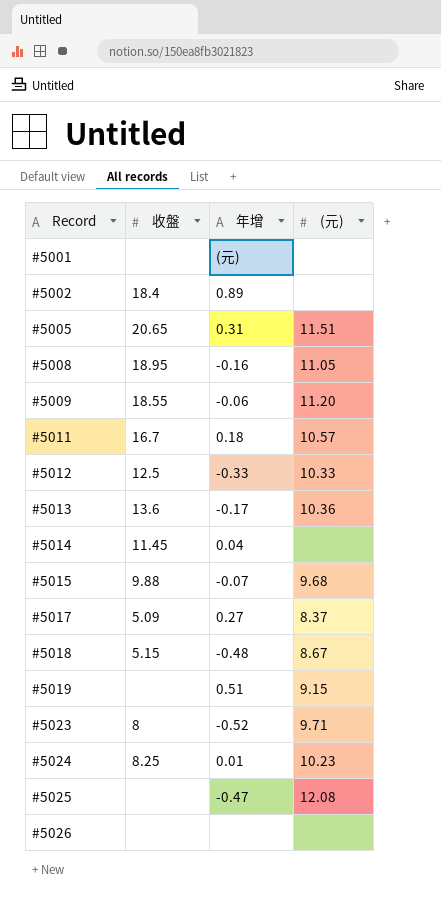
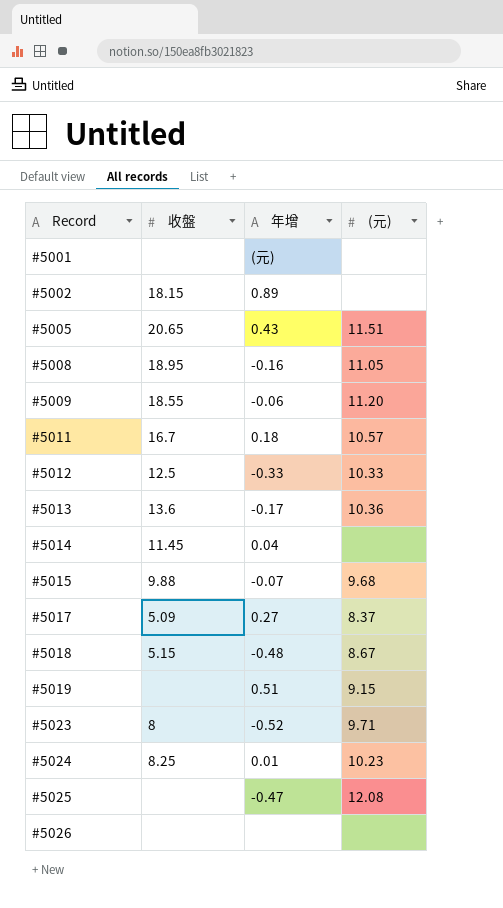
#5002 | 收盤: 18.4 -> 18.15
#5005 | 年增: 0.31 -> 0.43

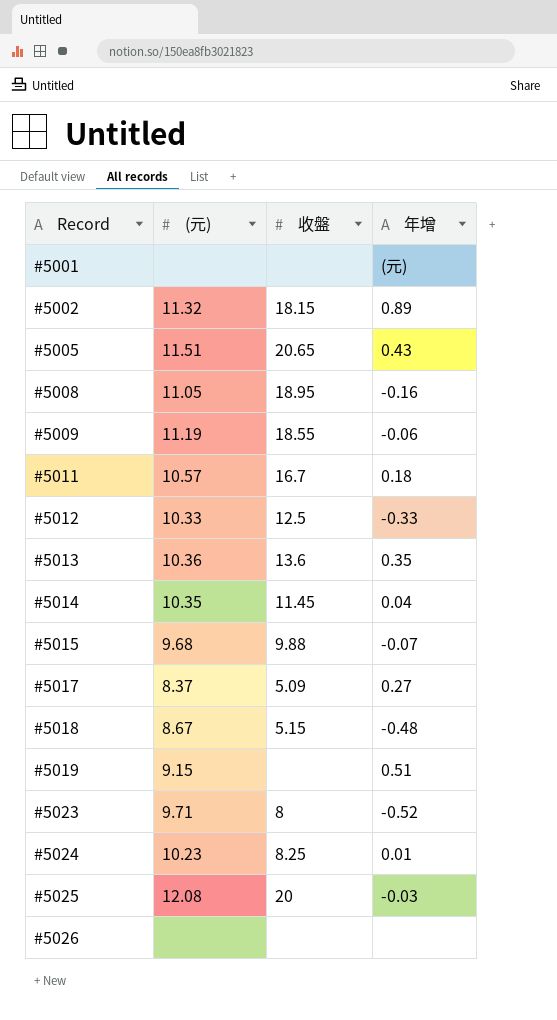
column (元) | position: 4 -> 2
#5002 | (元): none -> 11.32
#5009 | (元): 11.20 -> 11.19
#5013 | 年增: -0.17 -> 0.35
#5014 | (元): none -> 10.35
#5025 | 收盤: none -> 20
#5025 | 年增: -0.47 -> -0.03

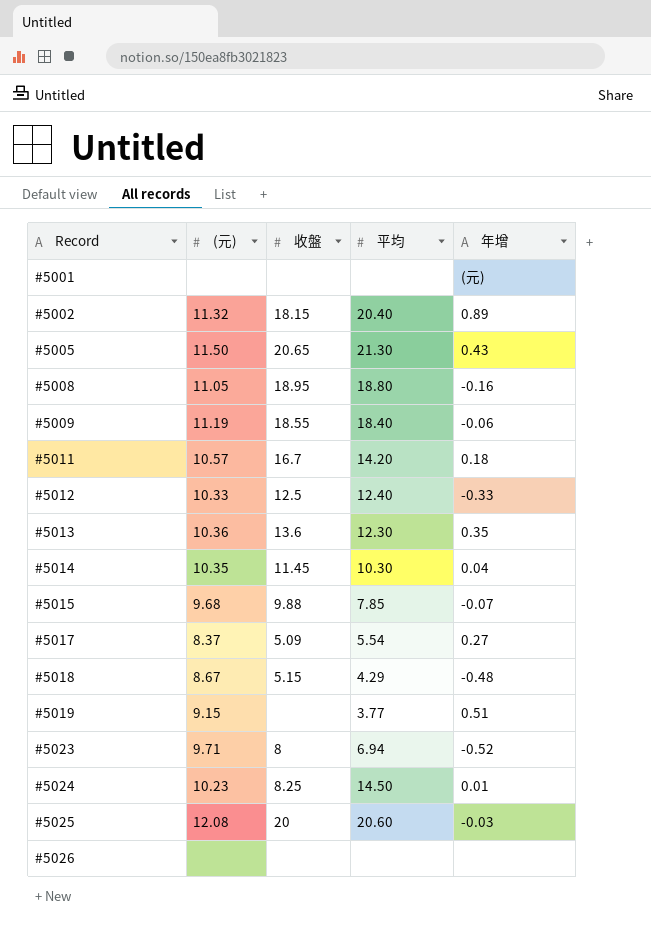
column 平均 | position: none -> 4
#5005 | (元): 11.51 -> 11.50

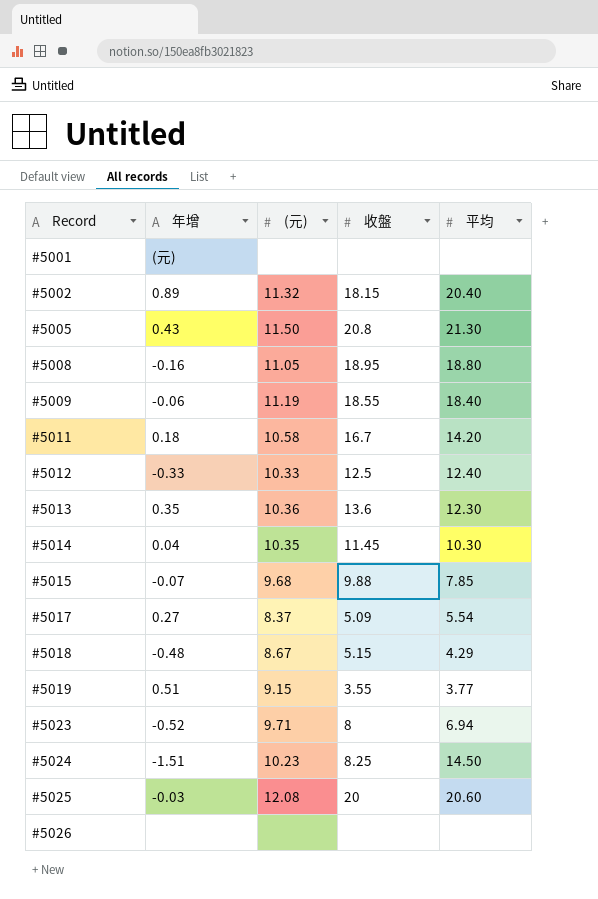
column 年增 | position: 5 -> 2
#5005 | 收盤: 20.65 -> 20.8
#5011 | (元): 10.57 -> 10.58
#5019 | 收盤: none -> 3.55
#5024 | 年增: 0.01 -> -1.51

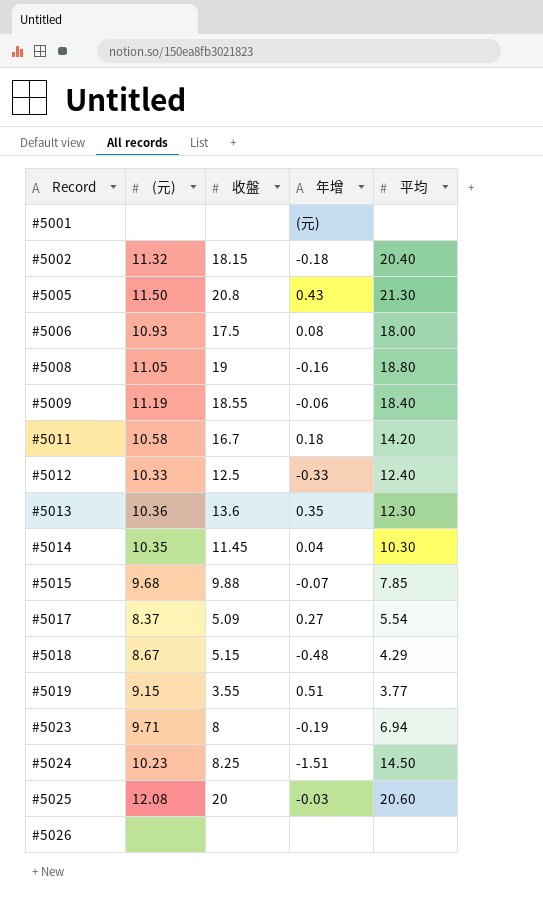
column 年增 | position: 2 -> 4
#5002 | 年增: 0.89 -> -0.18
row #5006: none -> 10.93 | 17.5 | 0.08 | 18.00
#5008 | 收盤: 18.95 -> 19
#5023 | 年增: -0.52 -> -0.19

